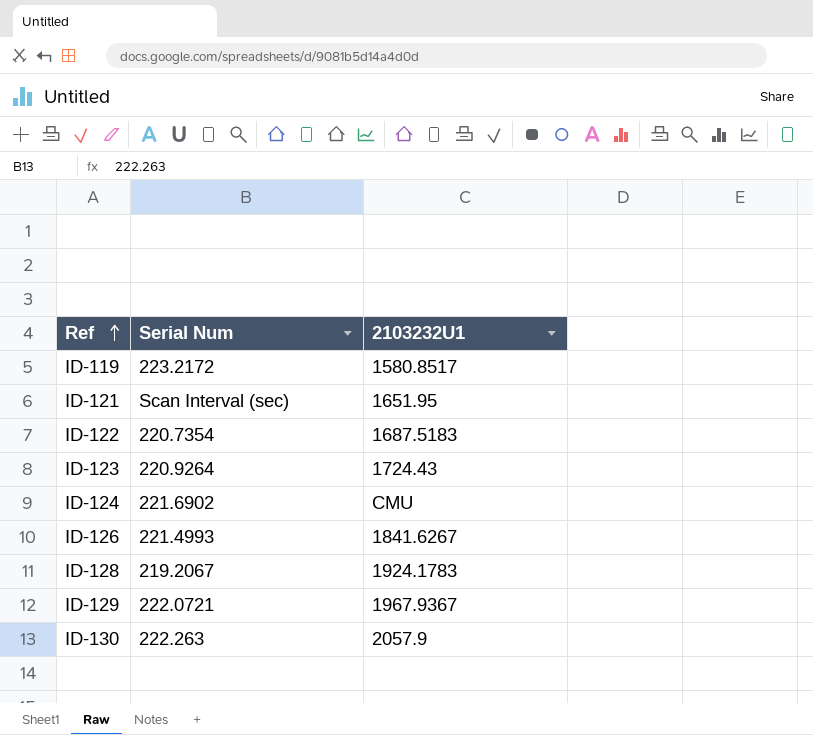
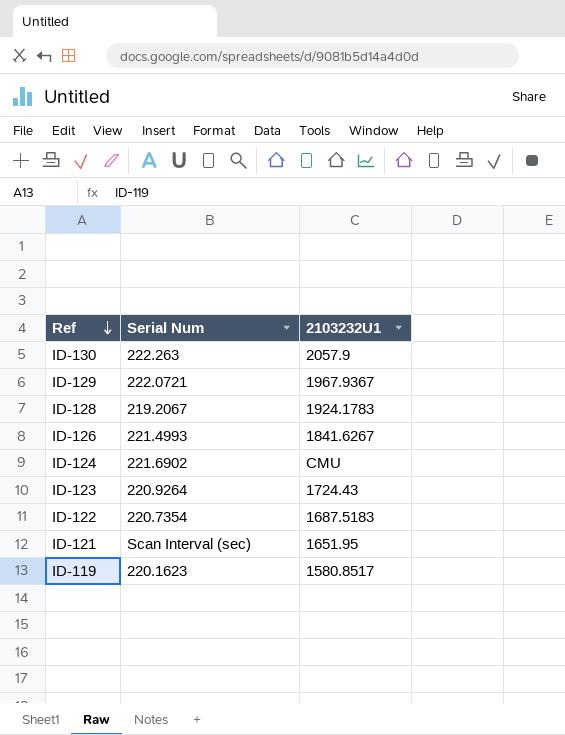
row order: Ref ascending -> Ref descending
ID-119 | Serial Num: 223.2172 -> 220.1623

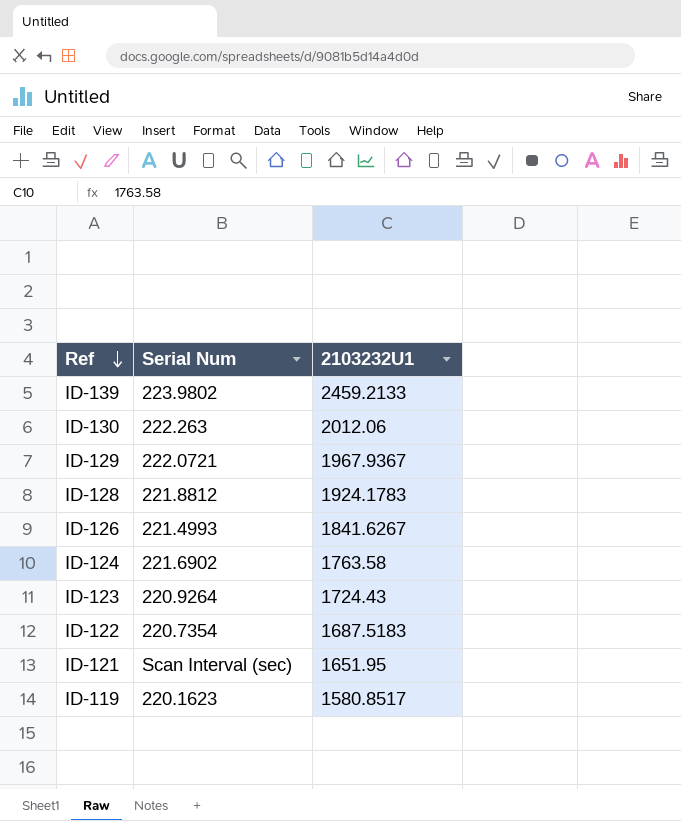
row ID-139: none -> 223.9802 | 2459.2133
ID-130 | 2103232U1: 2057.9 -> 2012.06
ID-128 | Serial Num: 219.2067 -> 221.8812
ID-124 | 2103232U1: CMU -> 1763.58

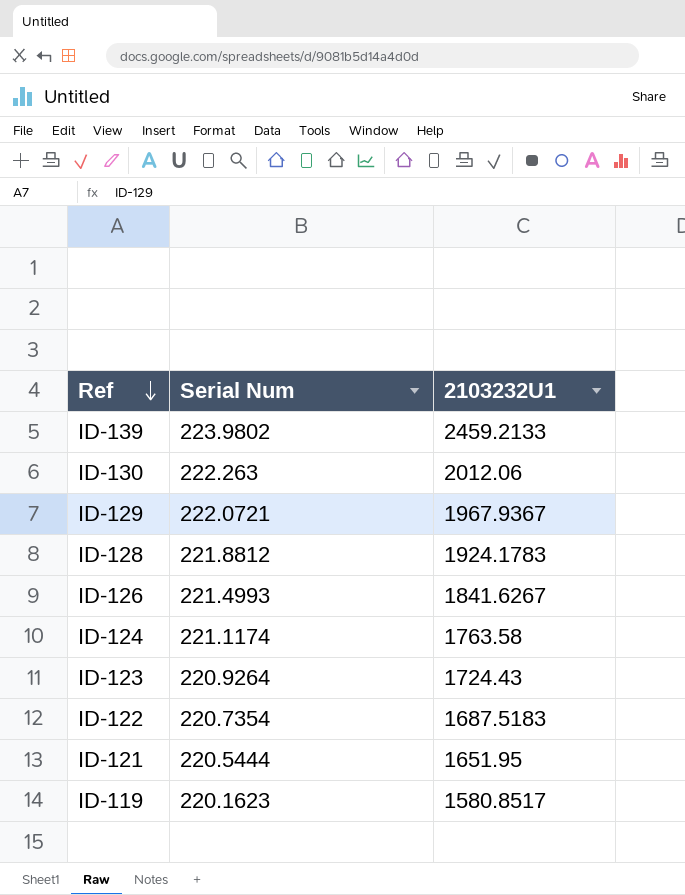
ID-124 | Serial Num: 221.6902 -> 221.1174
ID-121 | Serial Num: Scan Interval (sec) -> 220.5444

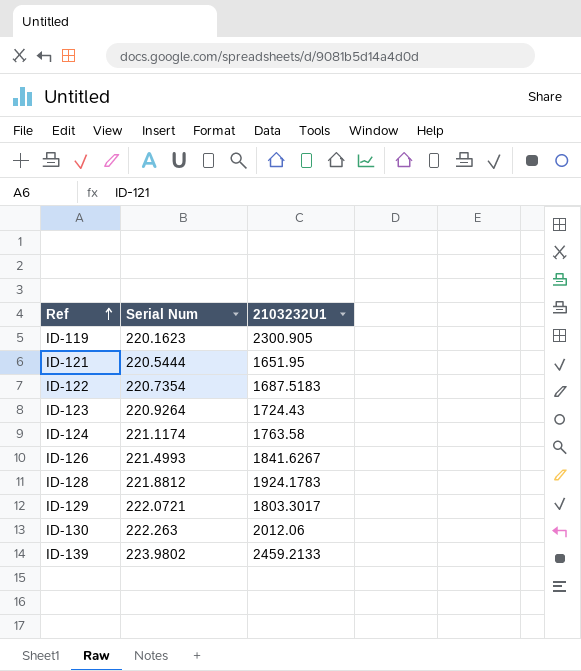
row order: Ref descending -> Ref ascending
ID-119 | 2103232U1: 1580.8517 -> 2300.905
ID-129 | 2103232U1: 1967.9367 -> 1803.3017

